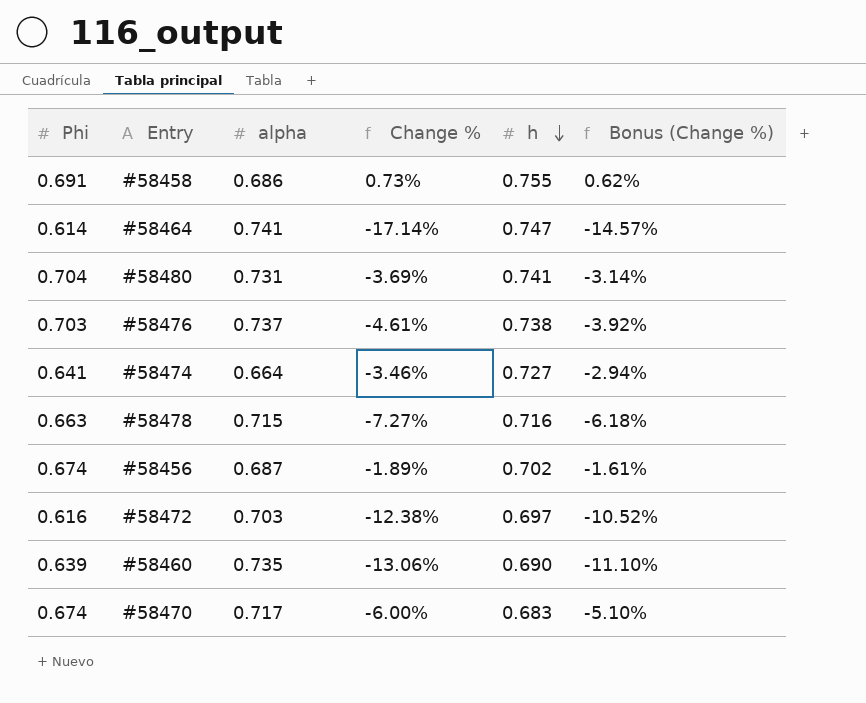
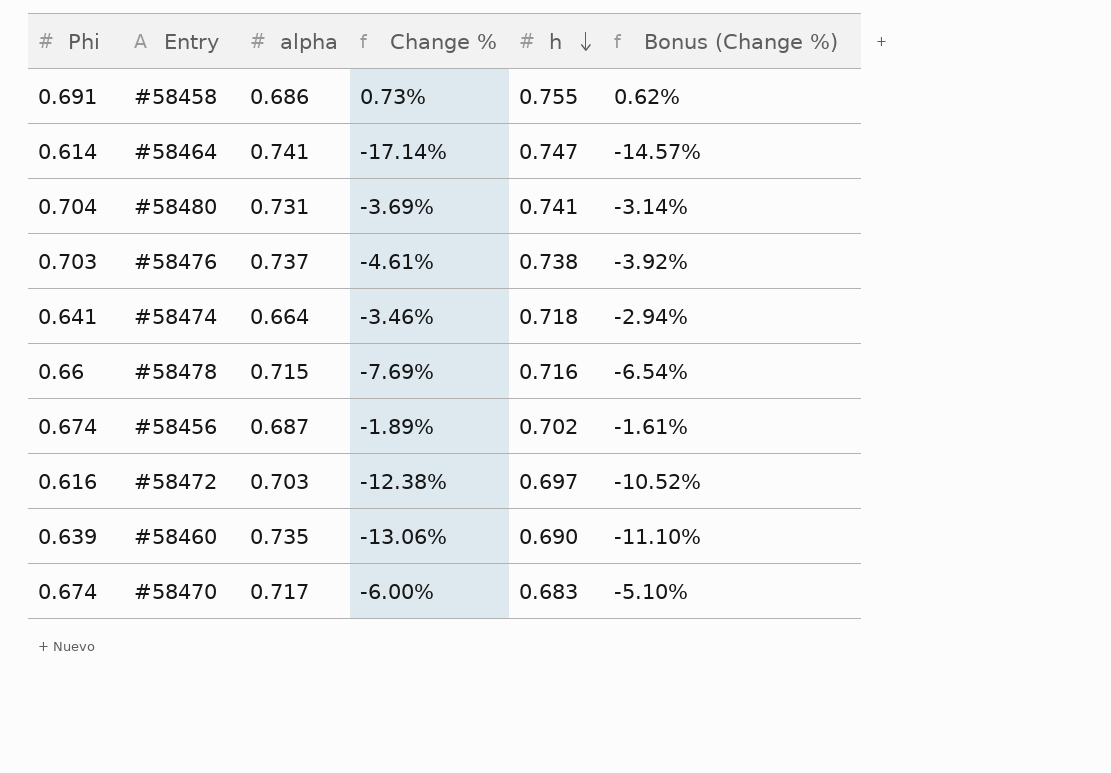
#58474 | h: 0.727 -> 0.718
#58478 | Phi: 0.663 -> 0.66
#58478 | Change %: -7.27% -> -7.69%
#58478 | Bonus (Change %): -6.18% -> -6.54%

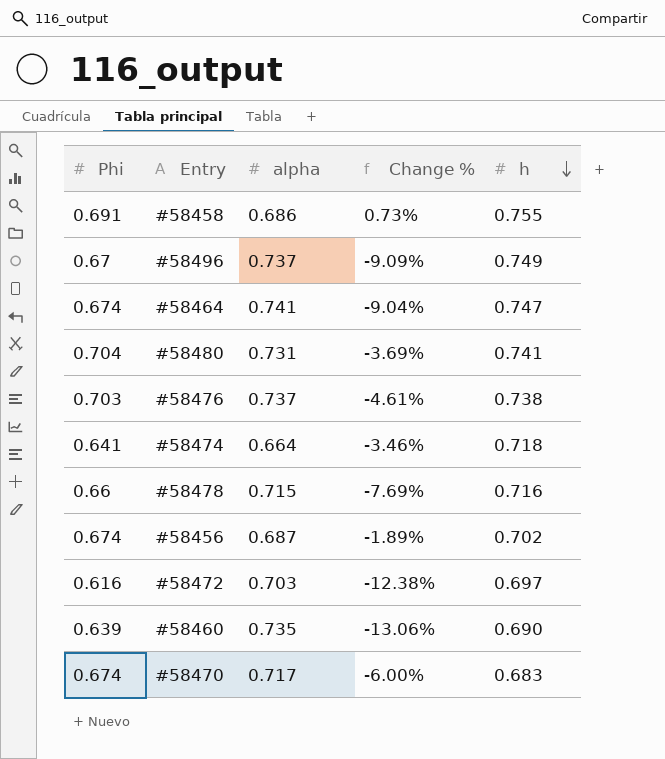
column Bonus (Change %) | formula: [Change %] * 0.85 -> none
row #58496: none -> 0.67 | 0.737 | -9.09% | 0.749
#58464 | Phi: 0.614 -> 0.674
#58464 | Change %: -17.14% -> -9.04%

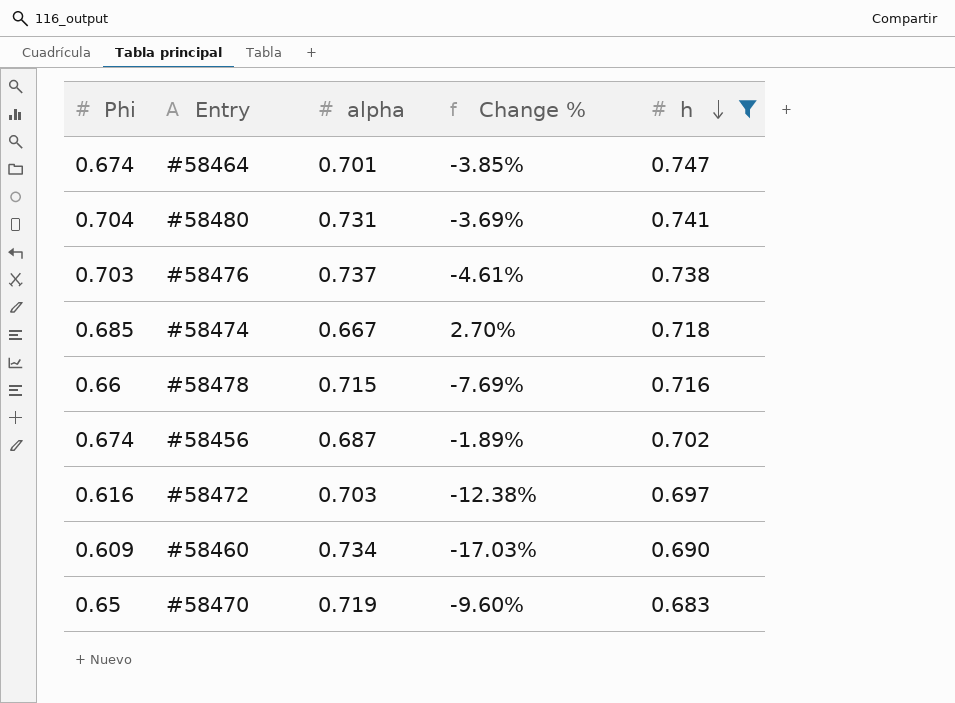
filter: none -> h <= 0.747
#58464 | alpha: 0.741 -> 0.701
#58464 | Change %: -9.04% -> -3.85%
#58474 | Phi: 0.641 -> 0.685
#58474 | alpha: 0.664 -> 0.667
#58474 | Change %: -3.46% -> 2.70%
#58460 | Phi: 0.639 -> 0.609
#58460 | alpha: 0.735 -> 0.734
#58460 | Change %: -13.06% -> -17.03%
#58470 | Phi: 0.674 -> 0.65
#58470 | alpha: 0.717 -> 0.719
#58470 | Change %: -6.00% -> -9.60%

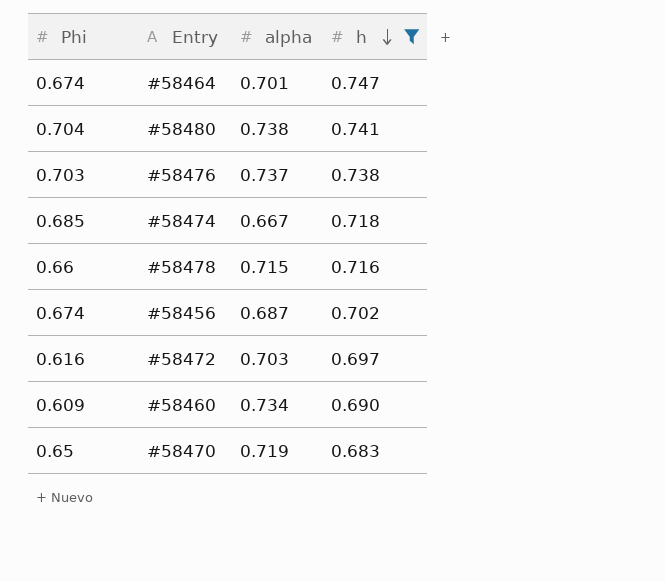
column Change % | formula: ([Phi] - [alpha]) / [alpha] -> none
#58480 | alpha: 0.731 -> 0.738

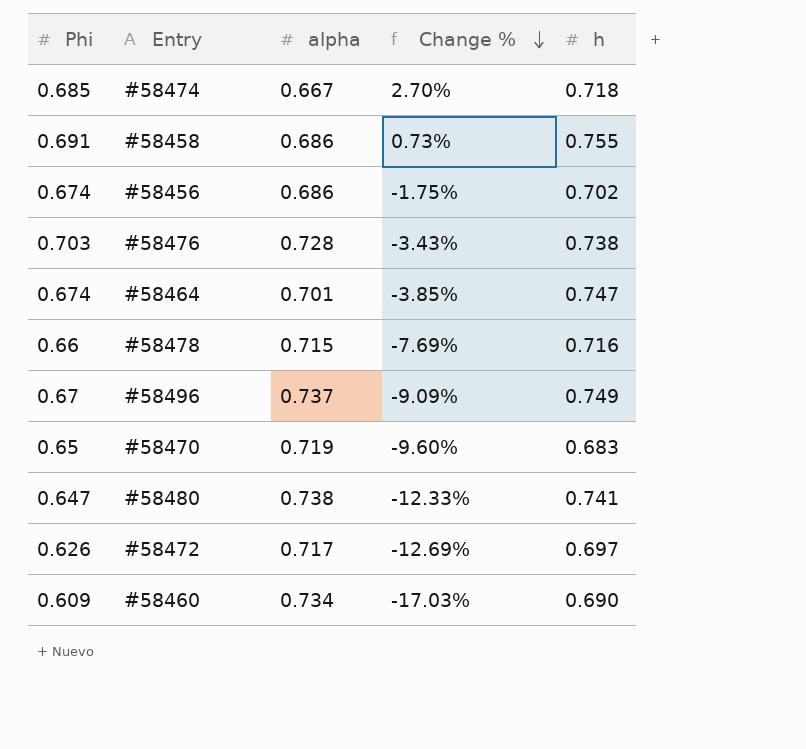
filter: h <= 0.747 -> none
row order: h descending -> Change % descending
column Change % | formula: none -> ([Phi] - [alpha]) / [alpha]
#58456 | alpha: 0.687 -> 0.686
#58476 | alpha: 0.737 -> 0.728
#58480 | Phi: 0.704 -> 0.647
#58472 | Phi: 0.616 -> 0.626
#58472 | alpha: 0.703 -> 0.717

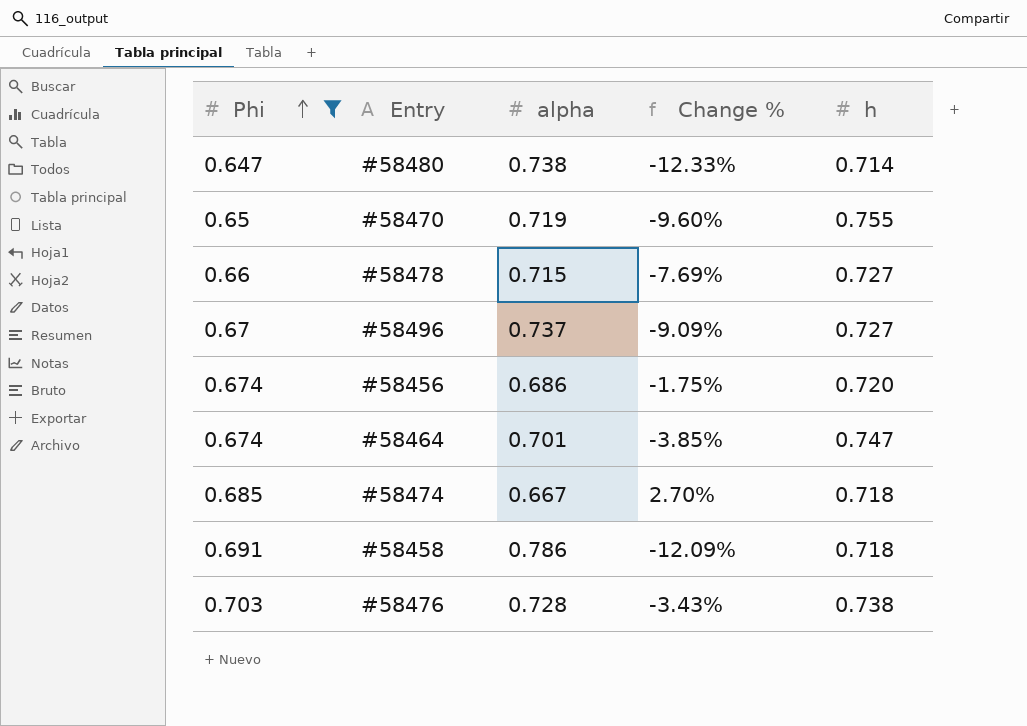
filter: none -> Phi >= 0.647
row order: Change % descending -> Phi ascending
#58480 | h: 0.741 -> 0.714
#58470 | h: 0.683 -> 0.755
#58478 | h: 0.716 -> 0.727
#58496 | h: 0.749 -> 0.727
#58456 | h: 0.702 -> 0.720
#58458 | alpha: 0.686 -> 0.786
#58458 | Change %: 0.73% -> -12.09%
#58458 | h: 0.755 -> 0.718

